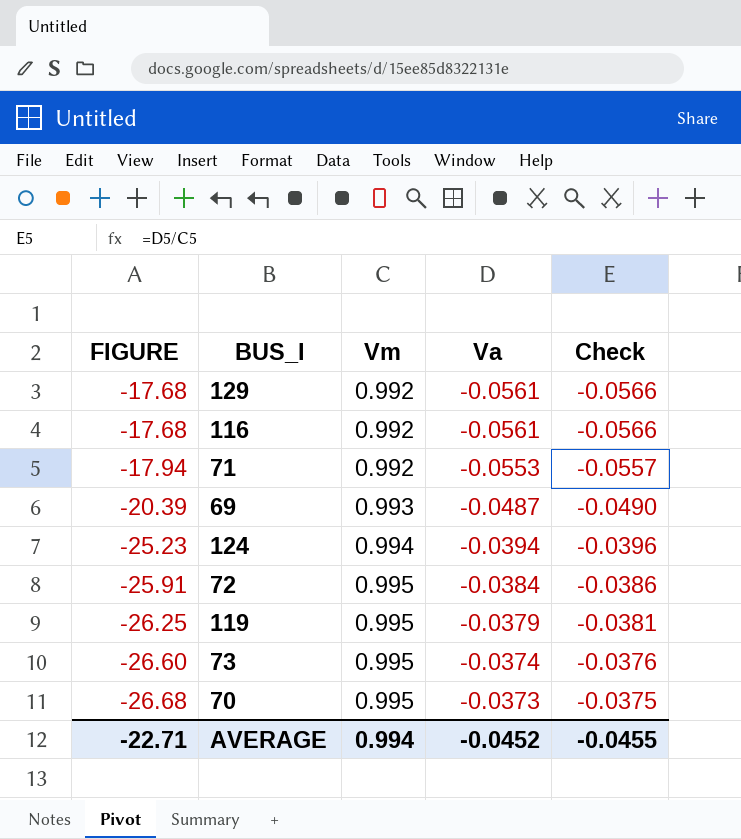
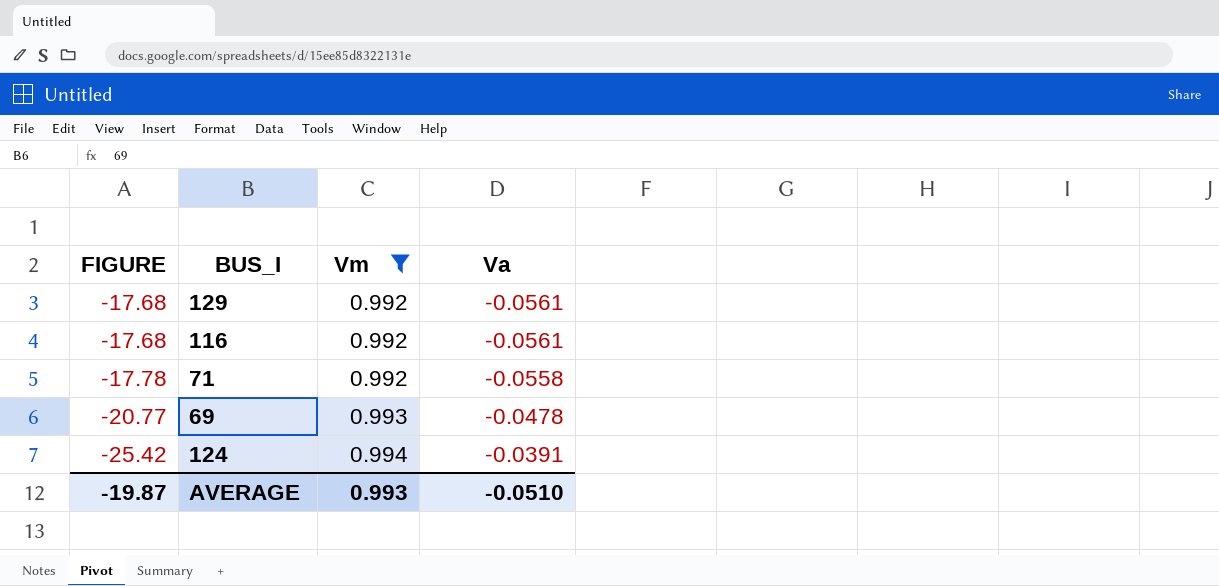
filter: none -> Vm != 0.995
column Check | formula: [Va] / [Vm] -> none
71 | FIGURE: -17.94 -> -17.78
71 | Va: -0.0553 -> -0.0558
69 | FIGURE: -20.39 -> -20.77
69 | Va: -0.0487 -> -0.0478
124 | FIGURE: -25.23 -> -25.42
124 | Va: -0.0394 -> -0.0391
AVERAGE | FIGURE: -22.71 -> -19.87
AVERAGE | Vm: 0.994 -> 0.993
AVERAGE | Va: -0.0452 -> -0.0510

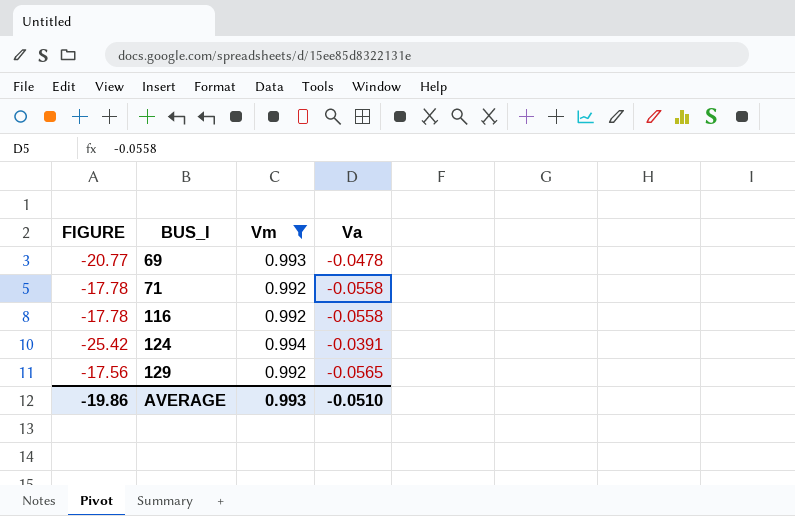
row order: FIGURE descending -> BUS_I ascending
116 | FIGURE: -17.68 -> -17.78
116 | Va: -0.0561 -> -0.0558
129 | FIGURE: -17.68 -> -17.56
129 | Va: -0.0561 -> -0.0565
AVERAGE | FIGURE: -19.87 -> -19.86

